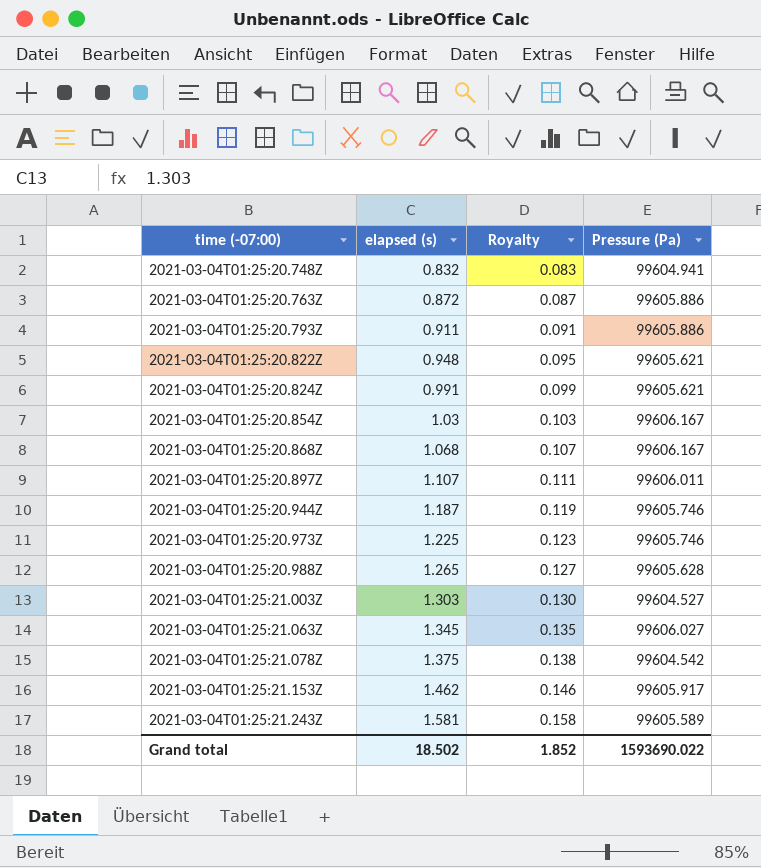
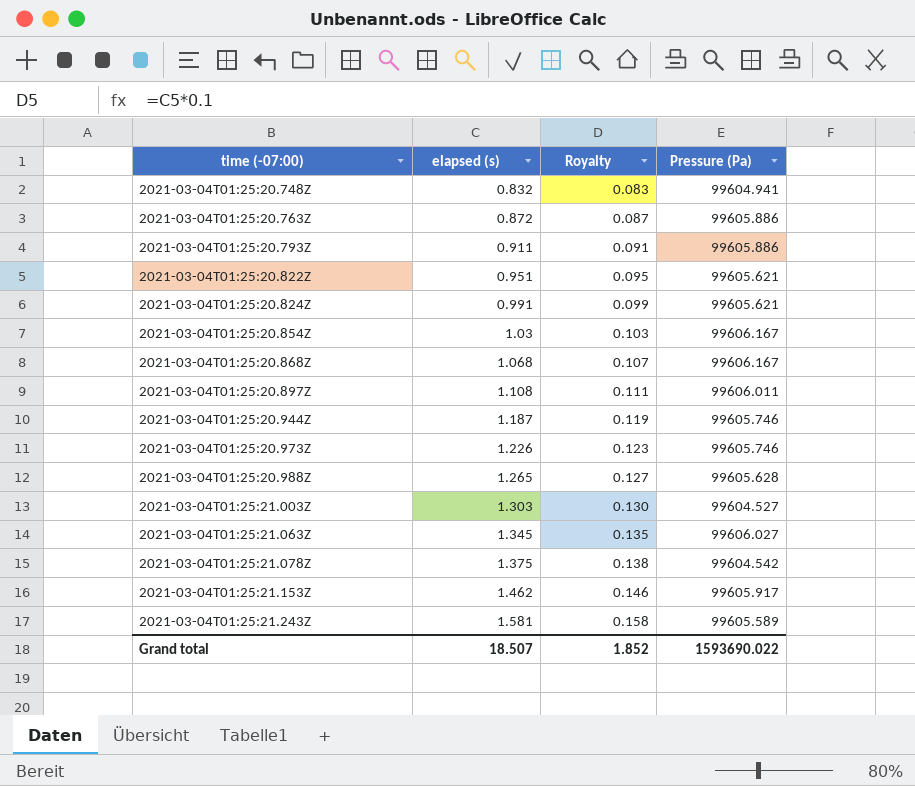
2021-03-04T01:25:20.822Z | elapsed (s): 0.948 -> 0.951
2021-03-04T01:25:20.897Z | elapsed (s): 1.107 -> 1.108
2021-03-04T01:25:20.973Z | elapsed (s): 1.225 -> 1.226
Grand total | elapsed (s): 18.502 -> 18.507

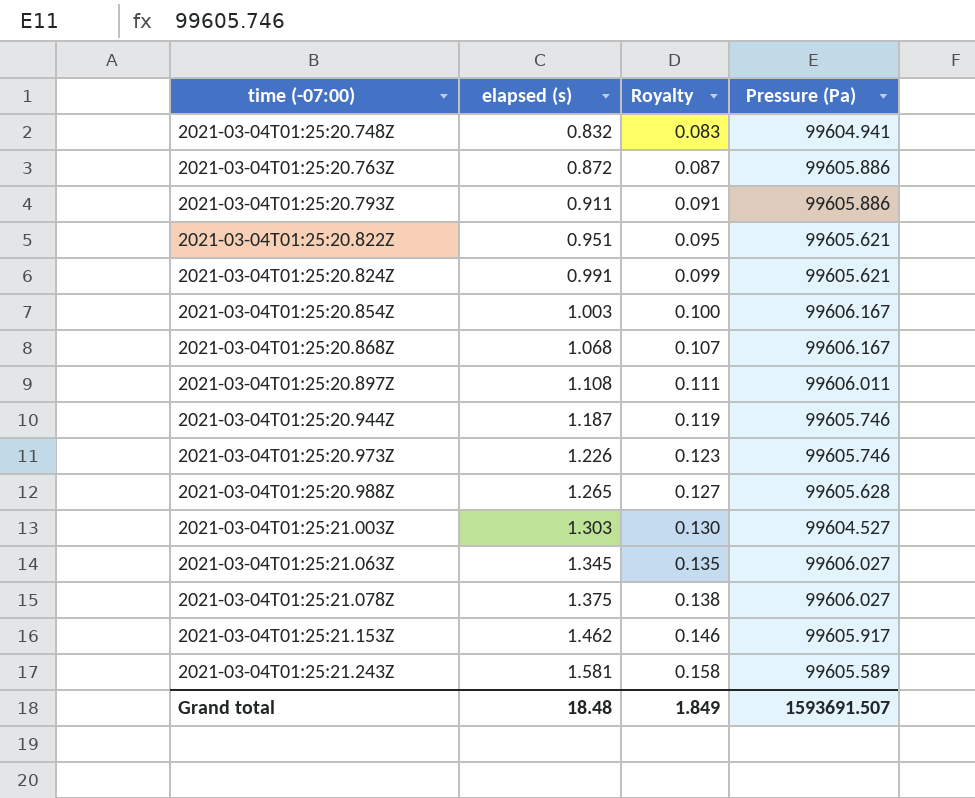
2021-03-04T01:25:20.854Z | elapsed (s): 1.03 -> 1.003
2021-03-04T01:25:20.854Z | Royalty: 0.103 -> 0.100
2021-03-04T01:25:21.078Z | Pressure (Pa): 99604.542 -> 99606.027
Grand total | elapsed (s): 18.507 -> 18.48
Grand total | Royalty: 1.852 -> 1.849
Grand total | Pressure (Pa): 1593690.022 -> 1593691.507

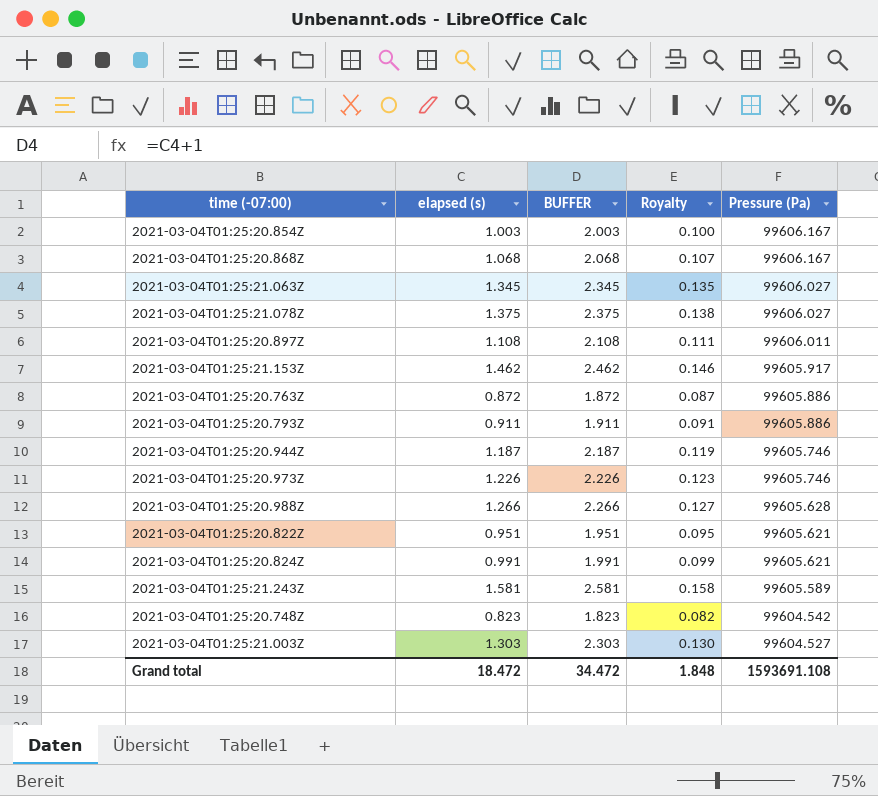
row order: time (-07:00) ascending -> Pressure (Pa) descending
column BUFFER | formula: none -> [elapsed (s)] + 1
2021-03-04T01:25:20.988Z | elapsed (s): 1.265 -> 1.266
2021-03-04T01:25:20.748Z | elapsed (s): 0.832 -> 0.823
2021-03-04T01:25:20.748Z | Royalty: 0.083 -> 0.082
2021-03-04T01:25:20.748Z | Pressure (Pa): 99604.941 -> 99604.542
Grand total | elapsed (s): 18.48 -> 18.472
Grand total | Royalty: 1.849 -> 1.848
Grand total | Pressure (Pa): 1593691.507 -> 1593691.108

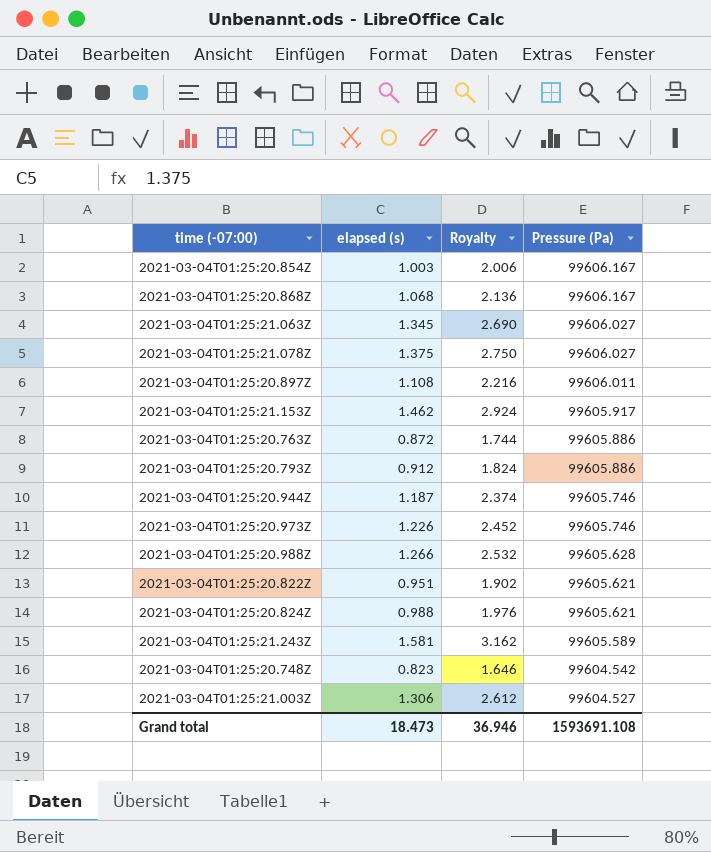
column BUFFER | formula: [elapsed (s)] + 1 -> none
column Royalty | formula: [elapsed (s)] * 0.1 -> [elapsed (s)] * 2
2021-03-04T01:25:20.793Z | elapsed (s): 0.911 -> 0.912
2021-03-04T01:25:20.824Z | elapsed (s): 0.991 -> 0.988
2021-03-04T01:25:21.003Z | elapsed (s): 1.303 -> 1.306
Grand total | elapsed (s): 18.472 -> 18.473
Grand total | Royalty: 1.848 -> 36.946

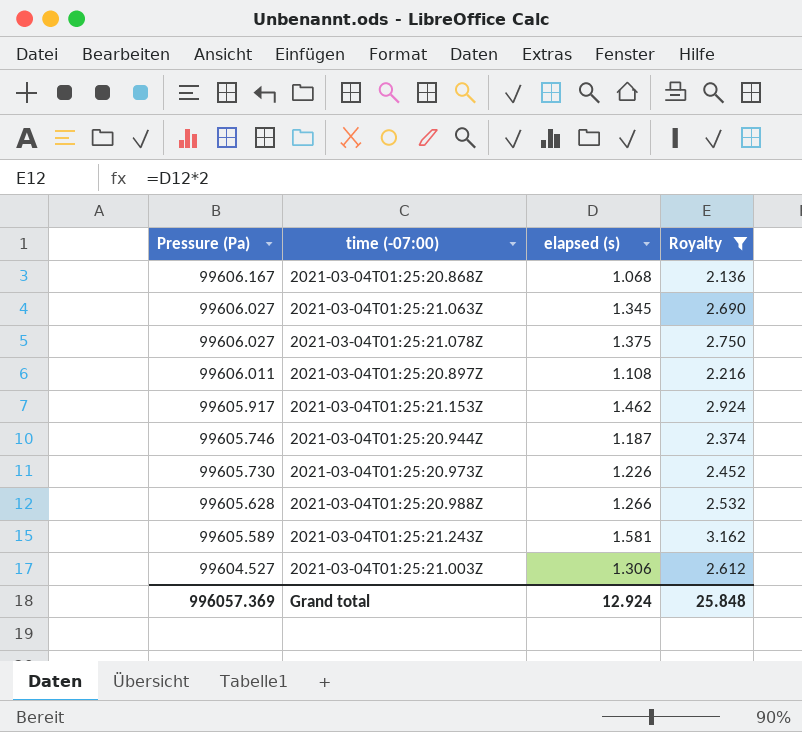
filter: none -> Royalty >= 2.136
column Pressure (Pa) | position: 4 -> 1
2021-03-04T01:25:20.973Z | Pressure (Pa): 99605.746 -> 99605.730
Grand total | Pressure (Pa): 1593691.108 -> 996057.369
Grand total | elapsed (s): 18.473 -> 12.924
Grand total | Royalty: 36.946 -> 25.848

